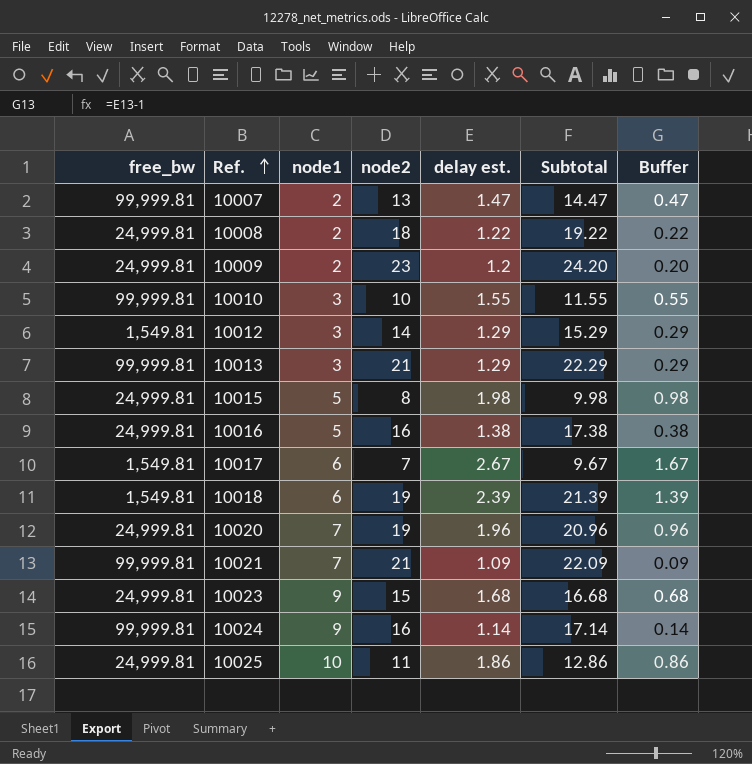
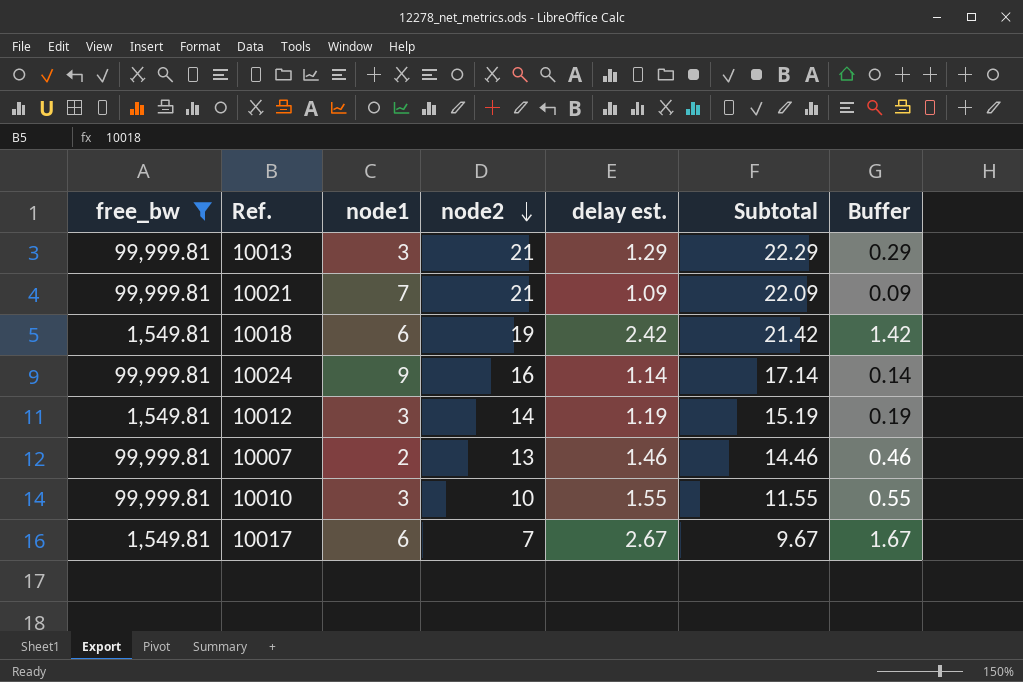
filter: none -> free_bw != 24,999.81
row order: Ref. ascending -> node2 descending
10018 | delay est.: 2.39 -> 2.42
10018 | Subtotal: 21.39 -> 21.42
10018 | Buffer: 1.39 -> 1.42
10012 | delay est.: 1.29 -> 1.19
10012 | Subtotal: 15.29 -> 15.19
10012 | Buffer: 0.29 -> 0.19
10007 | delay est.: 1.47 -> 1.46
10007 | Subtotal: 14.47 -> 14.46
10007 | Buffer: 0.47 -> 0.46

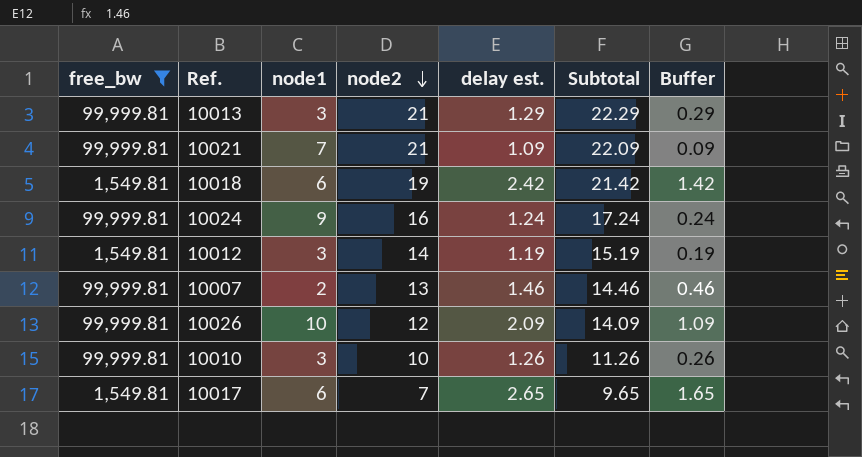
10024 | delay est.: 1.14 -> 1.24
10024 | Subtotal: 17.14 -> 17.24
10024 | Buffer: 0.14 -> 0.24
row 10026: none -> 99,999.81 | 10 | 12 | 2.09 | 14.09 | 1.09
10010 | delay est.: 1.55 -> 1.26
10010 | Subtotal: 11.55 -> 11.26
10010 | Buffer: 0.55 -> 0.26
10017 | delay est.: 2.67 -> 2.65
10017 | Subtotal: 9.67 -> 9.65
10017 | Buffer: 1.67 -> 1.65

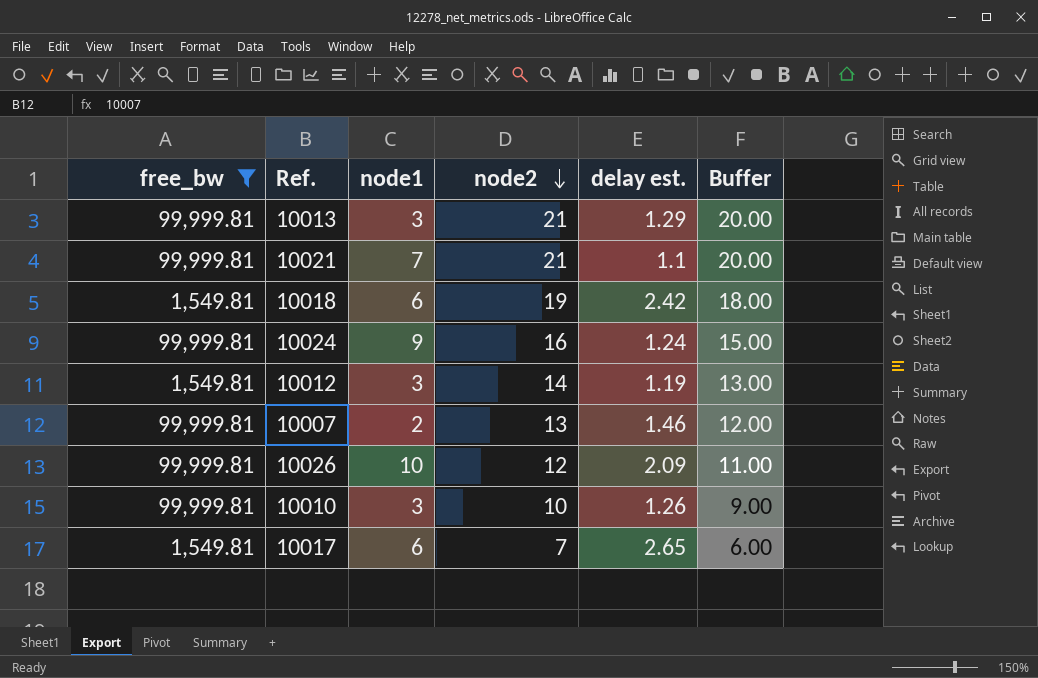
column Subtotal | formula: [node2] + [delay est.] -> none
column Buffer | formula: [delay est.] - 1 -> [node2] - 1
10021 | delay est.: 1.09 -> 1.1

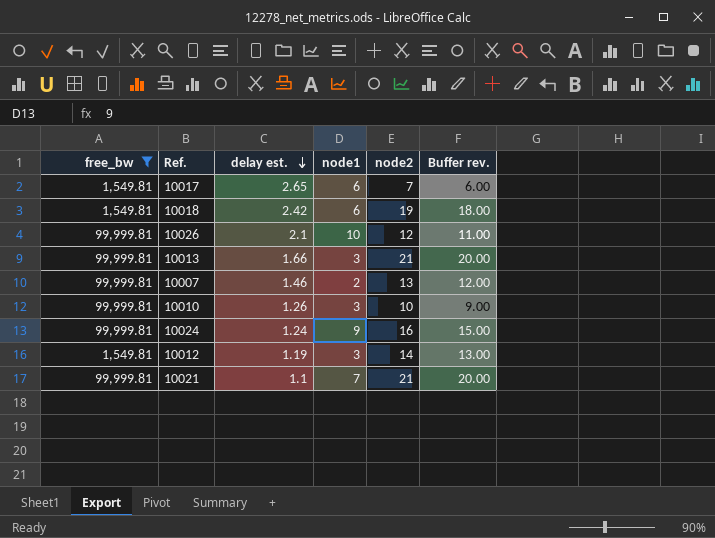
row order: node2 descending -> delay est. descending
column delay est. | position: 5 -> 3
column name: Buffer -> Buffer rev.
10026 | delay est.: 2.09 -> 2.1
10013 | delay est.: 1.29 -> 1.66

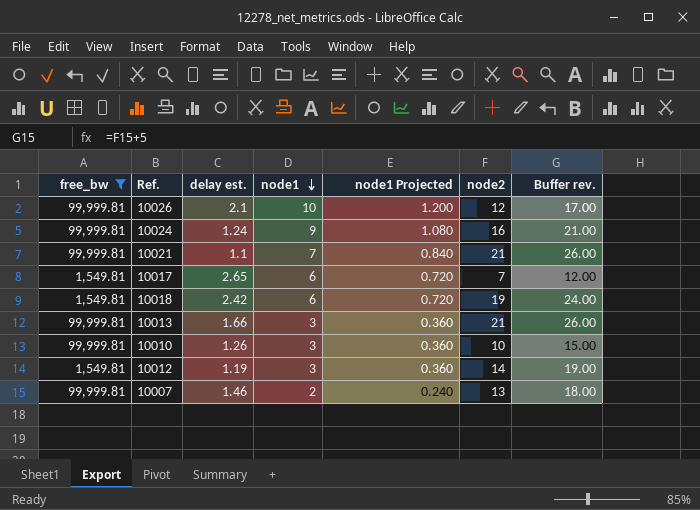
row order: delay est. descending -> node1 descending
column node1 Projected | formula: none -> [node1] * 0.12
column Buffer rev. | formula: [node2] - 1 -> [node2] + 5

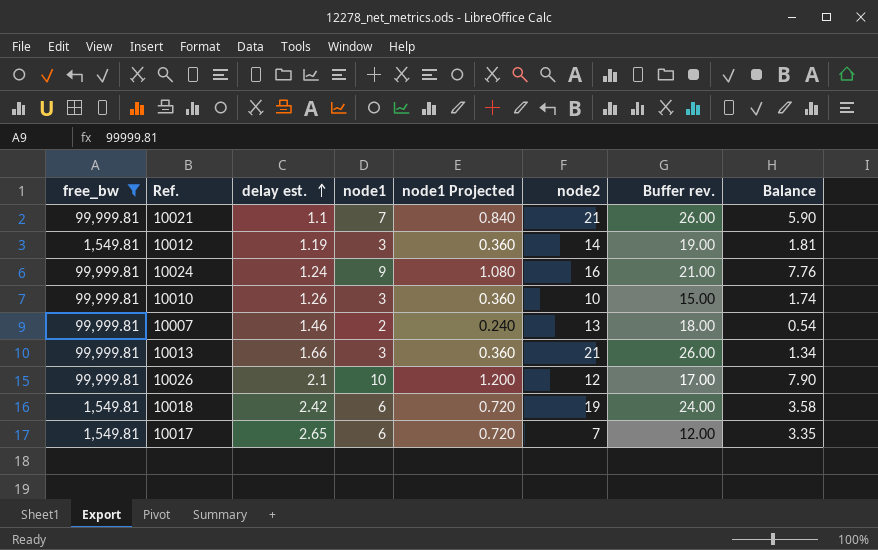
row order: node1 descending -> delay est. ascending
column Balance | formula: none -> [node1] - [delay est.]

